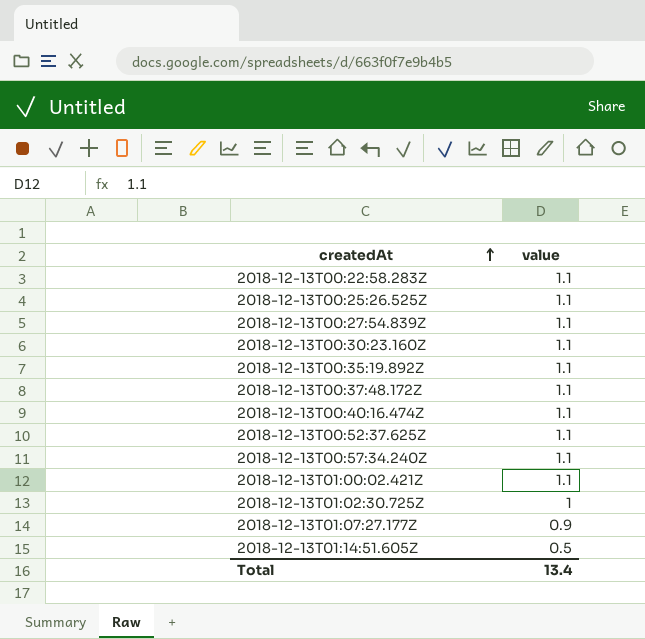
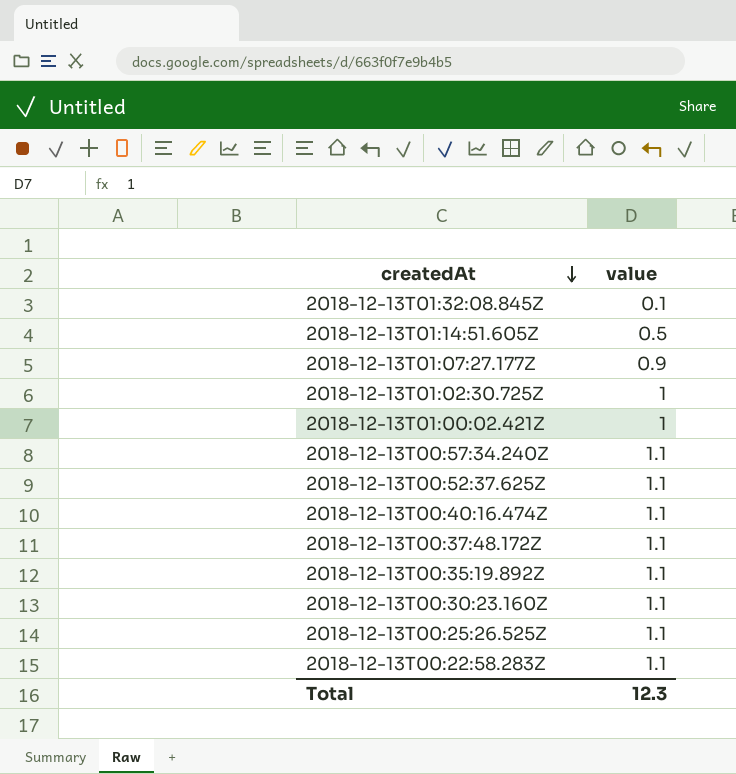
row order: createdAt ascending -> createdAt descending
row 2018-12-13T00:27:54.839Z: 1.1 -> none
row 2018-12-13T01:32:08.845Z: none -> 0.1
2018-12-13T01:00:02.421Z | value: 1.1 -> 1
Total | value: 13.4 -> 12.3

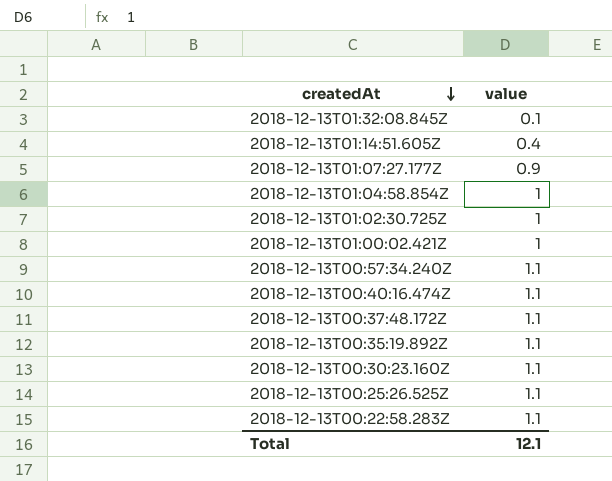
row 2018-12-13T00:52:37.625Z: 1.1 -> none
2018-12-13T01:14:51.605Z | value: 0.5 -> 0.4
row 2018-12-13T01:04:58.854Z: none -> 1
Total | value: 12.3 -> 12.1

